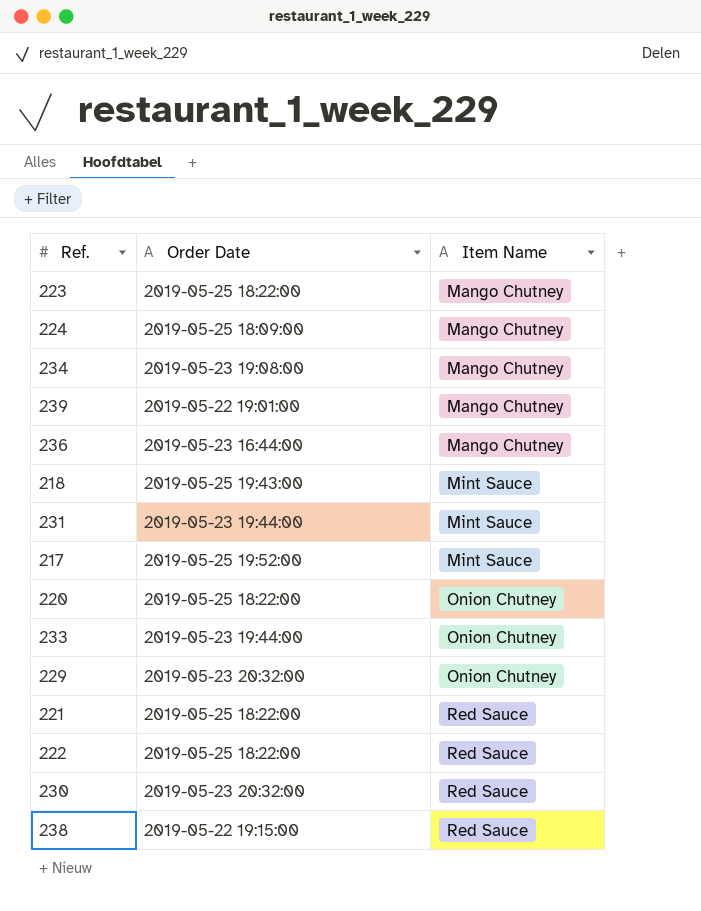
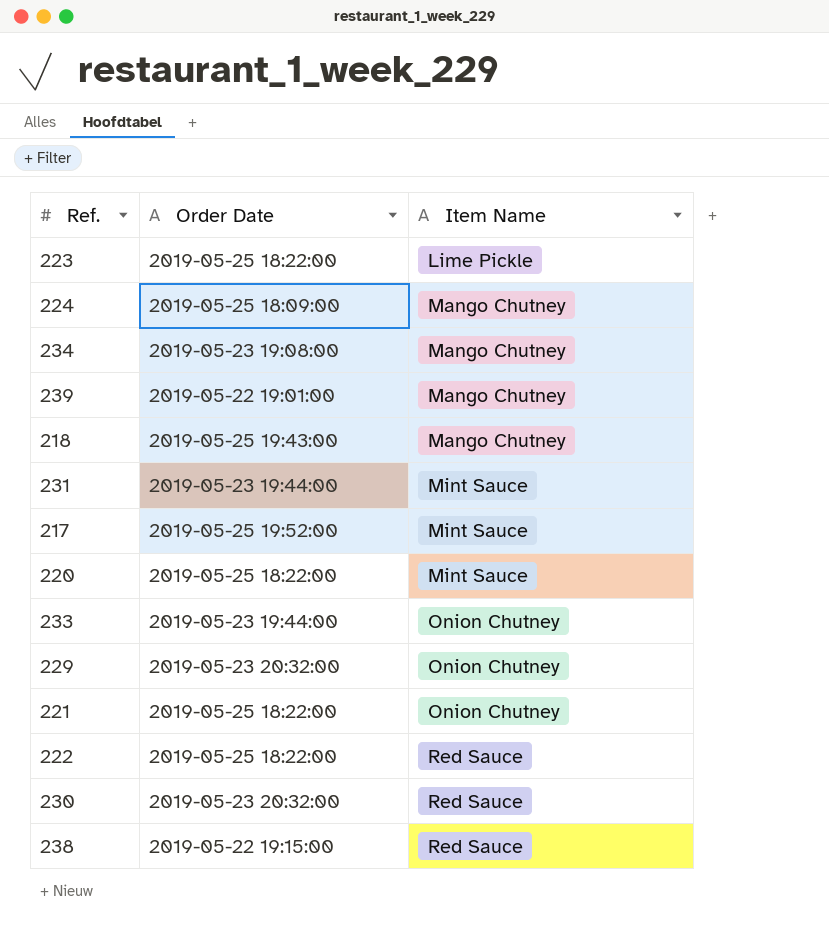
row 236: 2019-05-23 16:44:00 | Mango Chutney -> none
223 | Item Name: Mango Chutney -> Lime Pickle
218 | Item Name: Mint Sauce -> Mango Chutney
220 | Item Name: Onion Chutney -> Mint Sauce
221 | Item Name: Red Sauce -> Onion Chutney

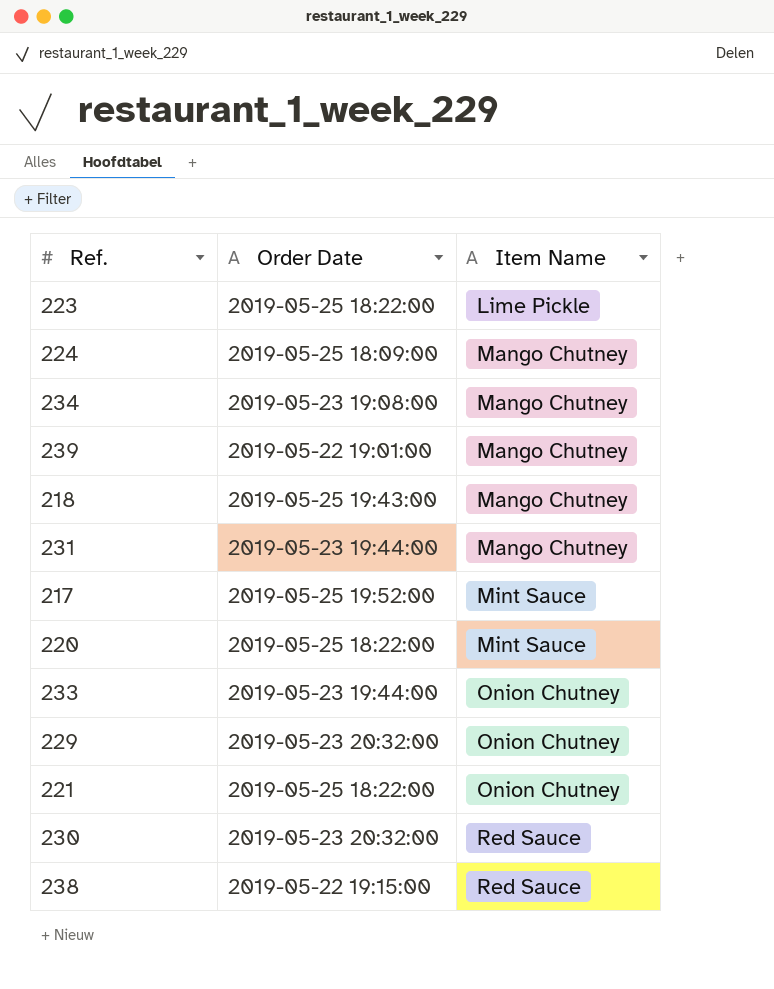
row 222: 2019-05-25 18:22:00 | Red Sauce -> none
231 | Item Name: Mint Sauce -> Mango Chutney

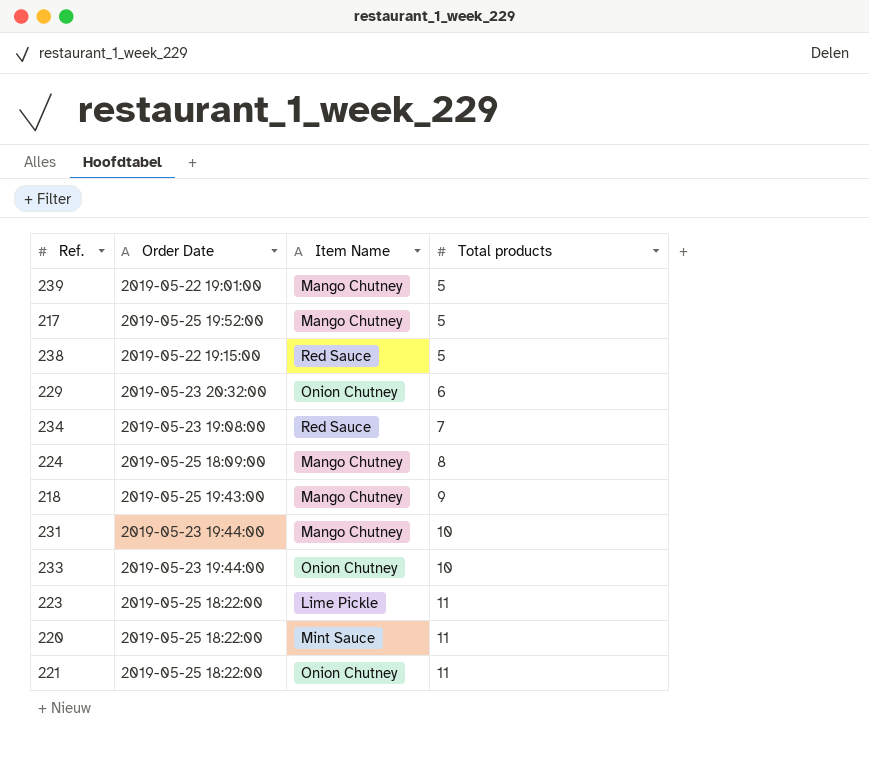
row order: Item Name ascending -> Total products ascending
column Total products | position: none -> 4
row 230: 2019-05-23 20:32:00 | Red Sauce -> none
217 | Item Name: Mint Sauce -> Mango Chutney
234 | Item Name: Mango Chutney -> Red Sauce

